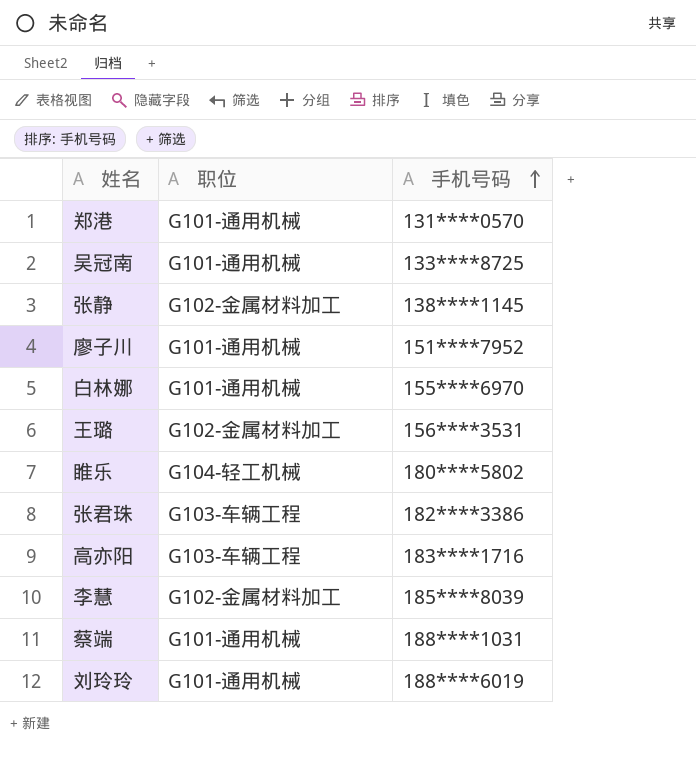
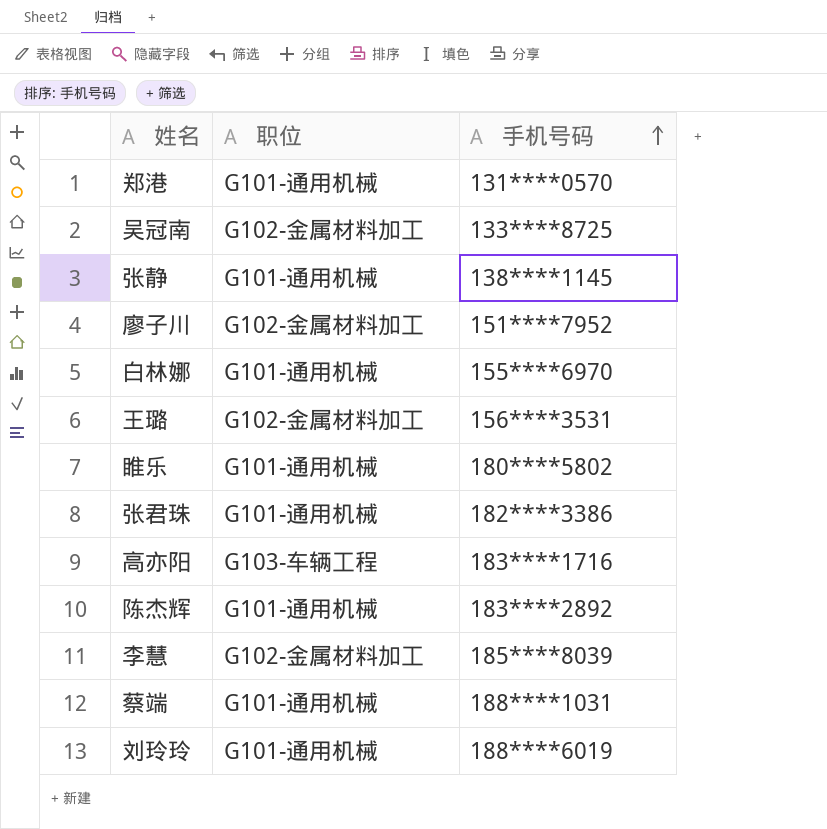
吴冠南 | 职位: G101-通用机械 -> G102-金属材料加工
张静 | 职位: G102-金属材料加工 -> G101-通用机械
廖子川 | 职位: G101-通用机械 -> G102-金属材料加工
睢乐 | 职位: G104-轻工机械 -> G101-通用机械
张君珠 | 职位: G103-车辆工程 -> G101-通用机械
row 陈杰辉: none -> G101-通用机械 | 183****2892

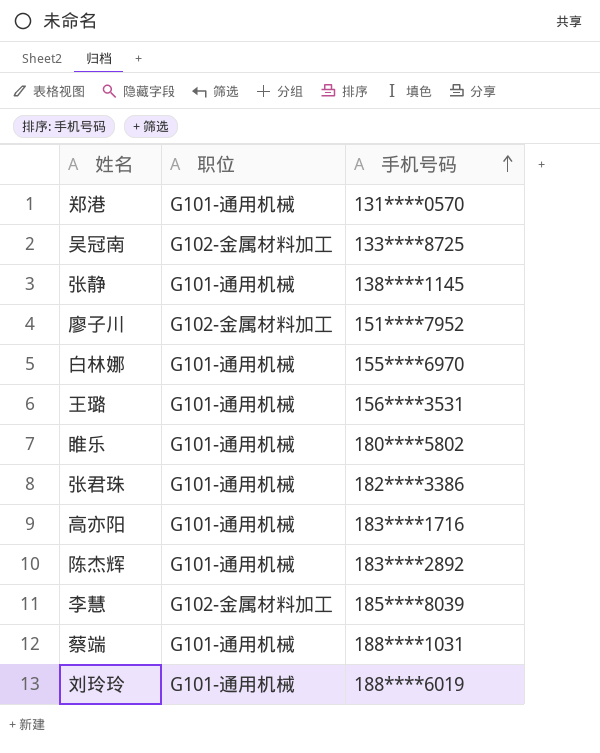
王璐 | 职位: G102-金属材料加工 -> G101-通用机械
高亦阳 | 职位: G103-车辆工程 -> G101-通用机械

